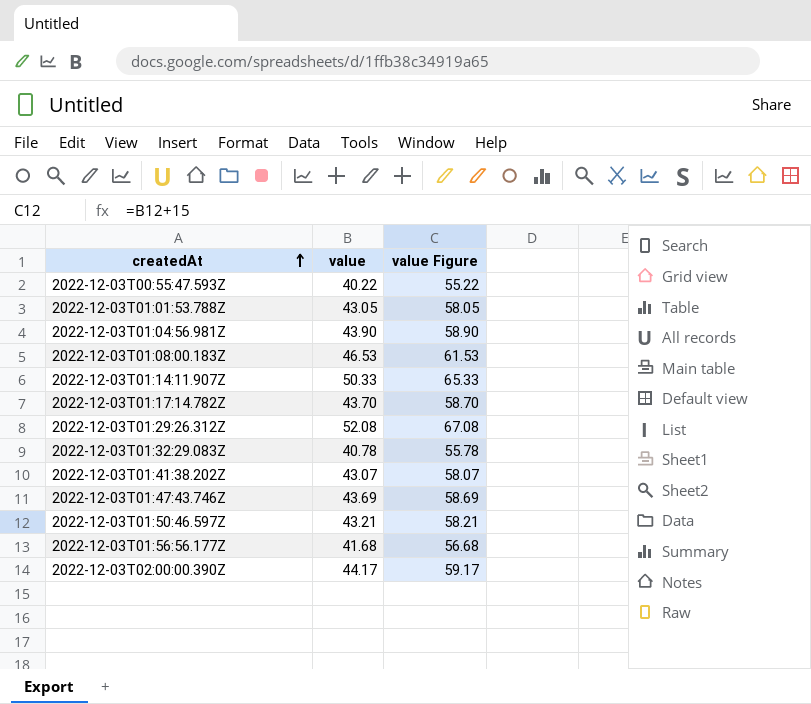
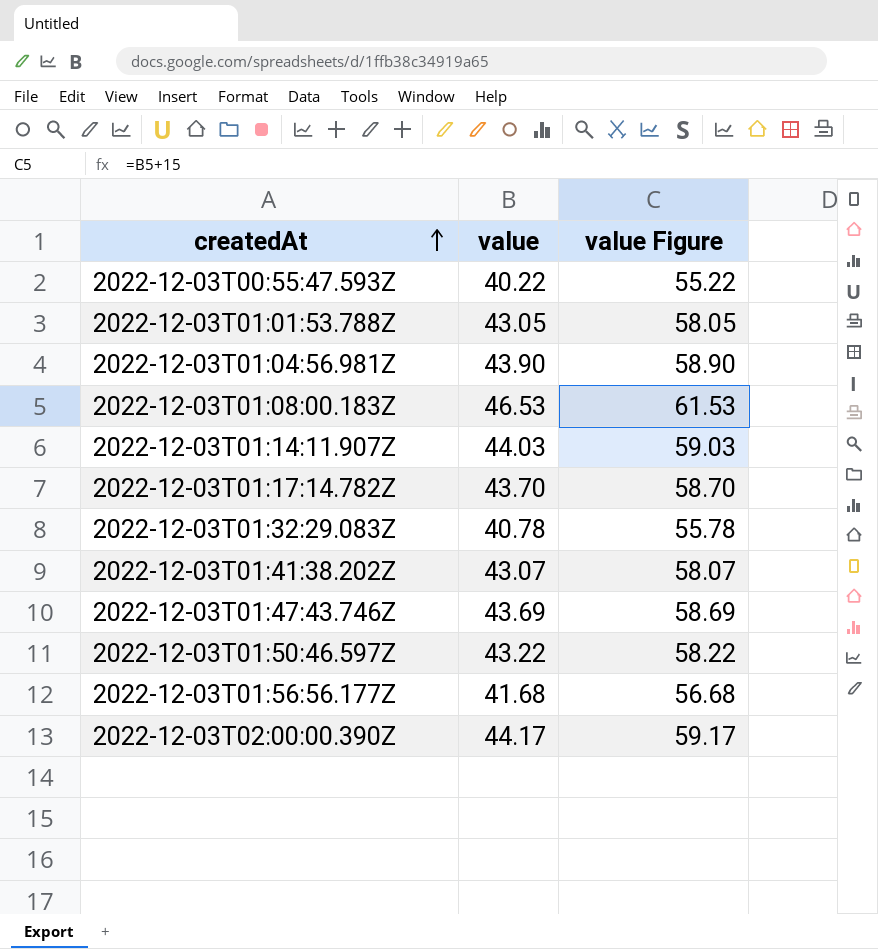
row 2022-12-03T01:29:26.312Z: 52.08 | 67.08 -> none
2022-12-03T01:14:11.907Z | value: 50.33 -> 44.03
2022-12-03T01:14:11.907Z | value Figure: 65.33 -> 59.03
2022-12-03T01:50:46.597Z | value: 43.21 -> 43.22
2022-12-03T01:50:46.597Z | value Figure: 58.21 -> 58.22

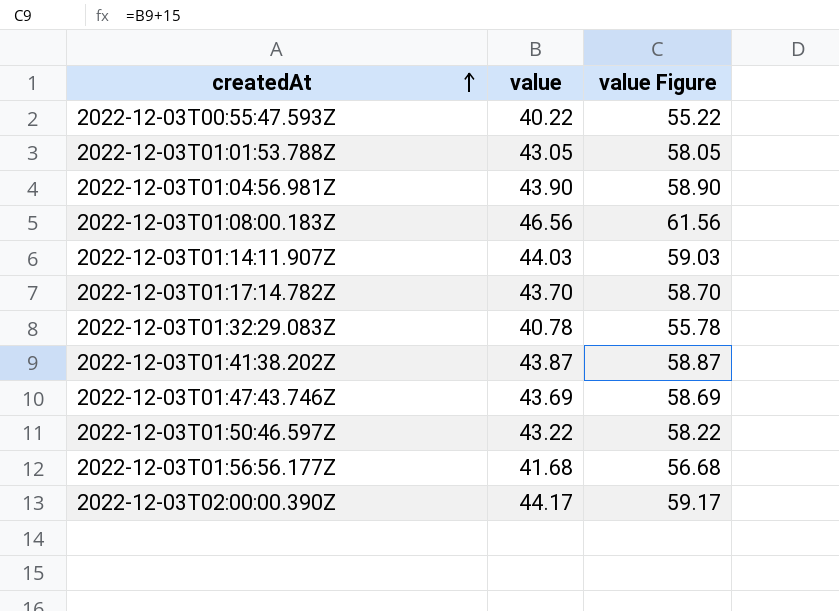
2022-12-03T01:08:00.183Z | value: 46.53 -> 46.56
2022-12-03T01:08:00.183Z | value Figure: 61.53 -> 61.56
2022-12-03T01:41:38.202Z | value: 43.07 -> 43.87
2022-12-03T01:41:38.202Z | value Figure: 58.07 -> 58.87

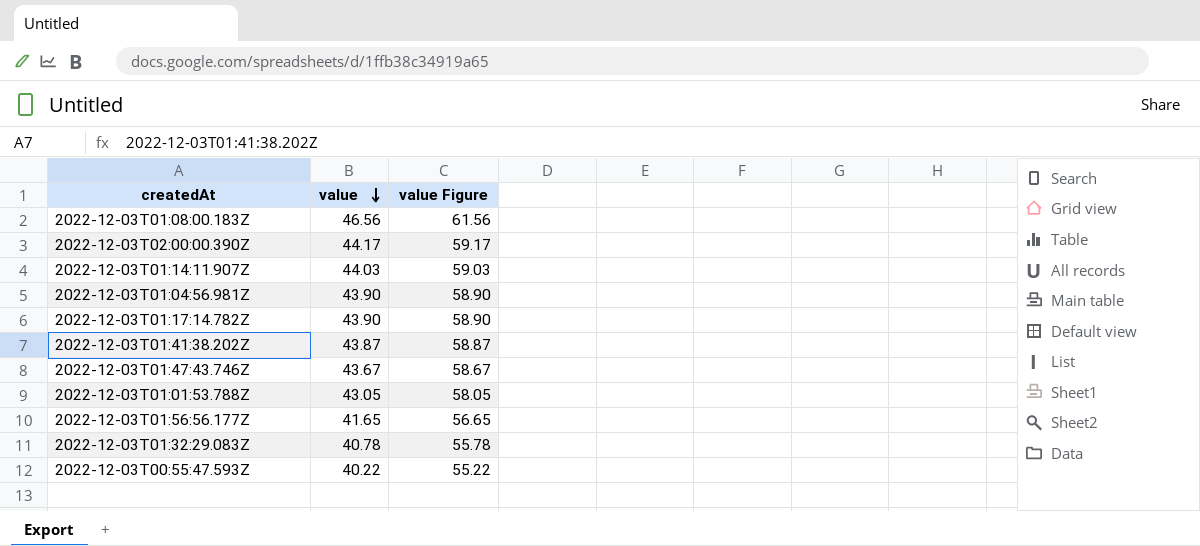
row order: createdAt ascending -> value descending
row 2022-12-03T01:50:46.597Z: 43.22 | 58.22 -> none
2022-12-03T01:17:14.782Z | value: 43.70 -> 43.90
2022-12-03T01:17:14.782Z | value Figure: 58.70 -> 58.90
2022-12-03T01:47:43.746Z | value: 43.69 -> 43.67
2022-12-03T01:47:43.746Z | value Figure: 58.69 -> 58.67
2022-12-03T01:56:56.177Z | value: 41.68 -> 41.65
2022-12-03T01:56:56.177Z | value Figure: 56.68 -> 56.65

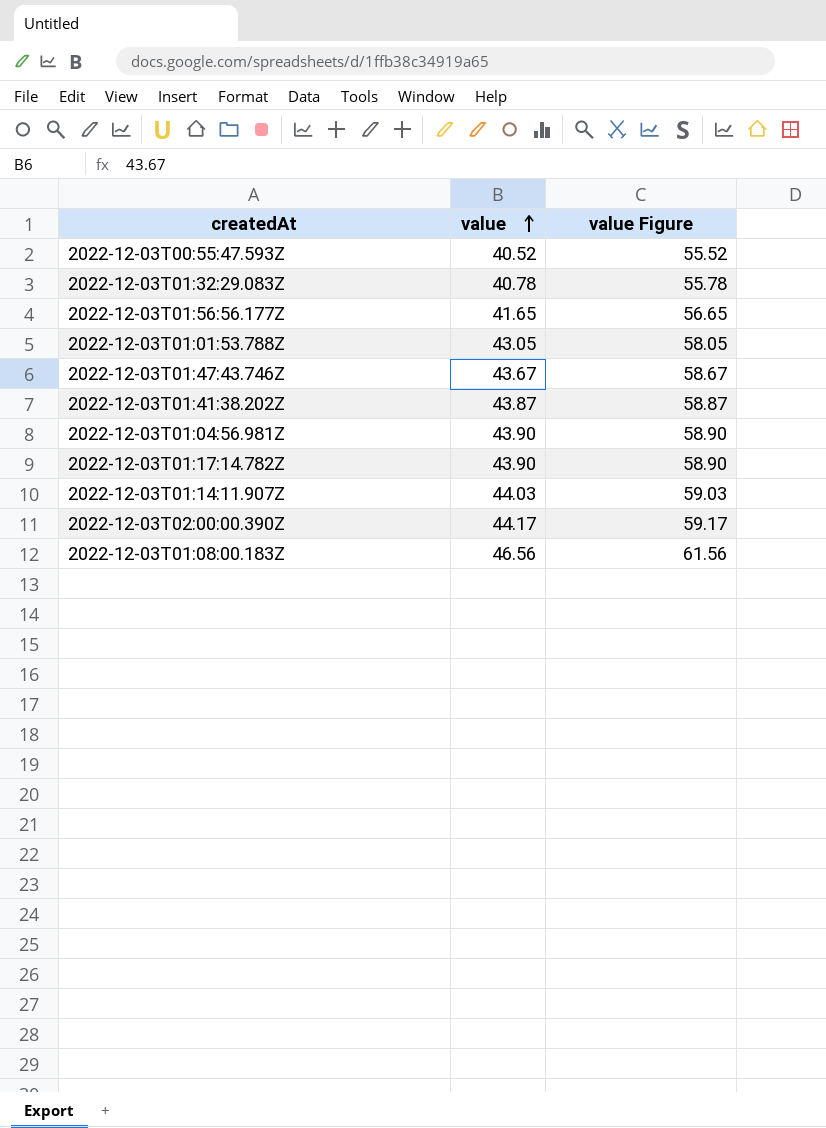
row order: value descending -> value ascending
2022-12-03T00:55:47.593Z | value: 40.22 -> 40.52
2022-12-03T00:55:47.593Z | value Figure: 55.22 -> 55.52

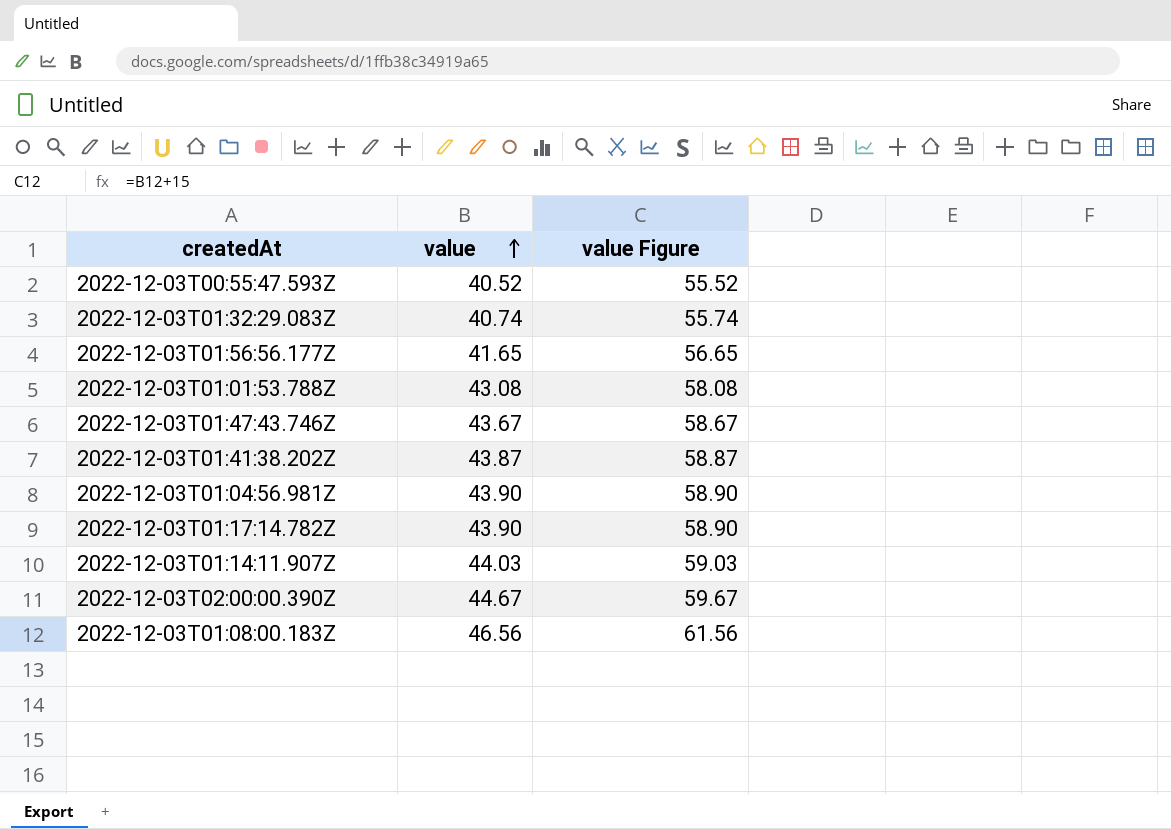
2022-12-03T01:32:29.083Z | value: 40.78 -> 40.74
2022-12-03T01:32:29.083Z | value Figure: 55.78 -> 55.74
2022-12-03T01:01:53.788Z | value: 43.05 -> 43.08
2022-12-03T01:01:53.788Z | value Figure: 58.05 -> 58.08
2022-12-03T02:00:00.390Z | value: 44.17 -> 44.67
2022-12-03T02:00:00.390Z | value Figure: 59.17 -> 59.67

